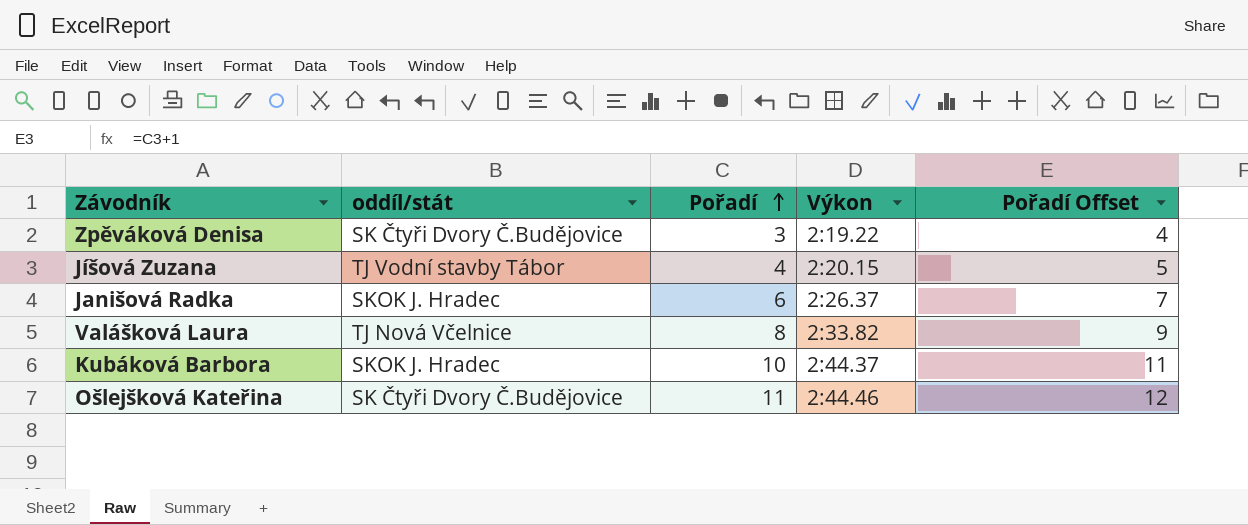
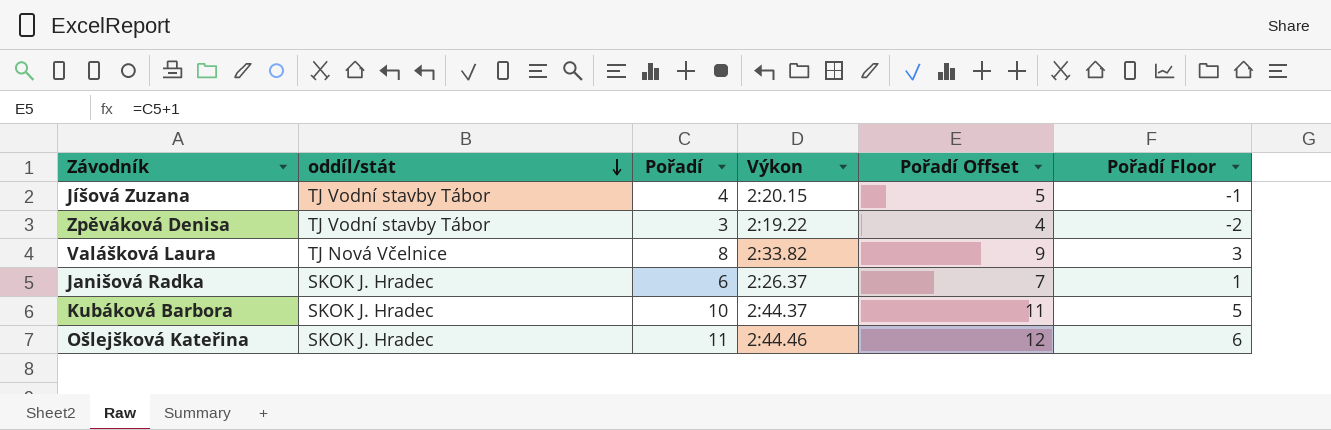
row order: Pořadí ascending -> oddíl/stát descending
column Pořadí Floor | formula: none -> [Pořadí] - 5
Zpěváková Denisa | oddíl/stát: SK Čtyři Dvory Č.Budějovice -> TJ Vodní stavby Tábor
Ošlejšková Kateřina | oddíl/stát: SK Čtyři Dvory Č.Budějovice -> SKOK J. Hradec

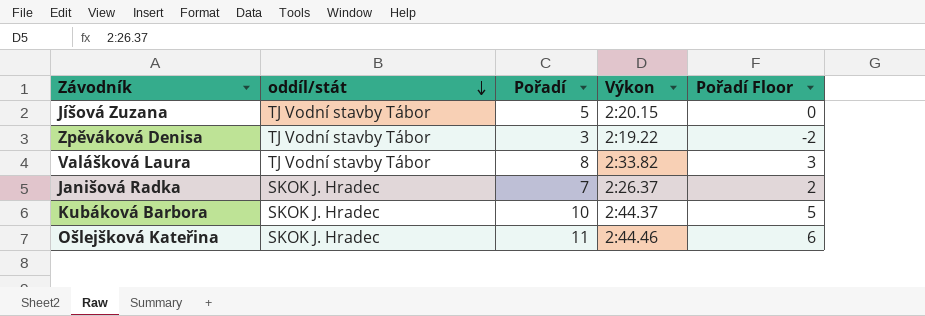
column Pořadí Offset | formula: [Pořadí] + 1 -> none
Jíšová Zuzana | Pořadí: 4 -> 5
Jíšová Zuzana | Pořadí Floor: -1 -> 0
Valášková Laura | oddíl/stát: TJ Nová Včelnice -> TJ Vodní stavby Tábor
Janišová Radka | Pořadí: 6 -> 7
Janišová Radka | Pořadí Floor: 1 -> 2

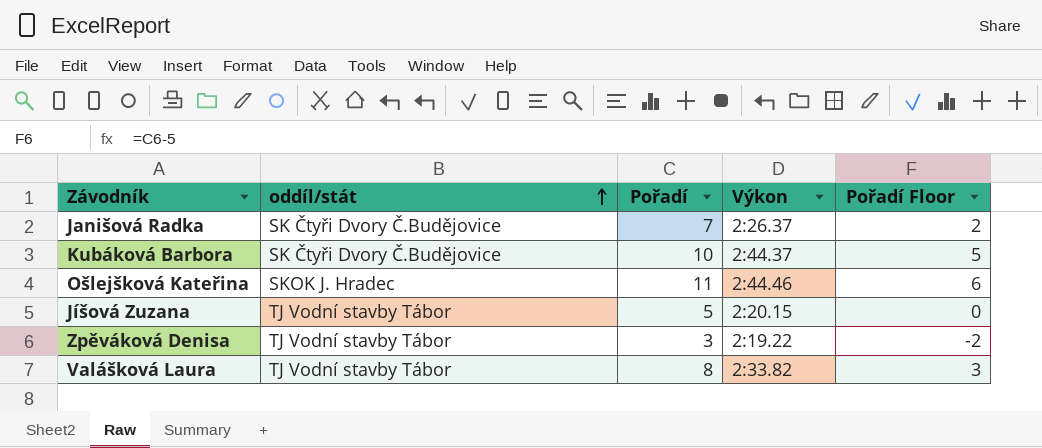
row order: oddíl/stát descending -> oddíl/stát ascending
Janišová Radka | oddíl/stát: SKOK J. Hradec -> SK Čtyři Dvory Č.Budějovice
Kubáková Barbora | oddíl/stát: SKOK J. Hradec -> SK Čtyři Dvory Č.Budějovice

